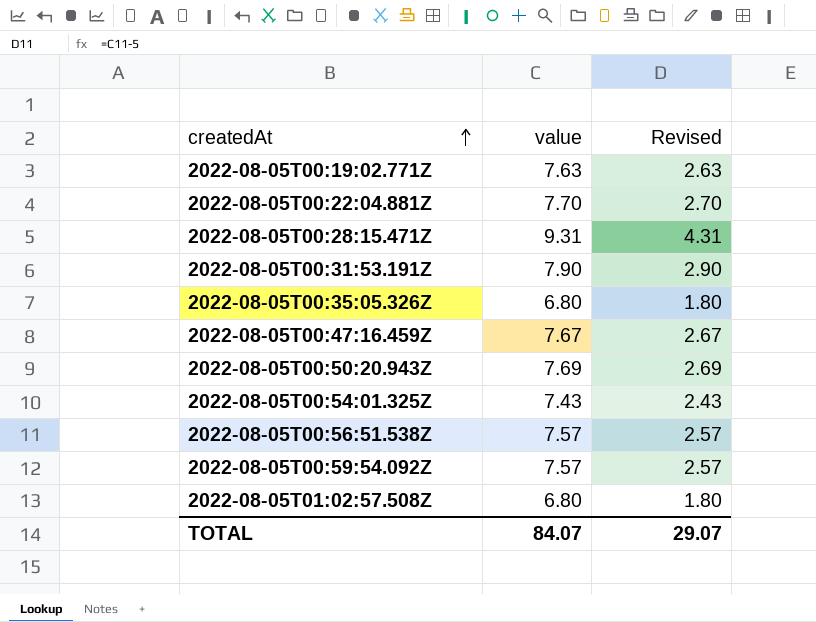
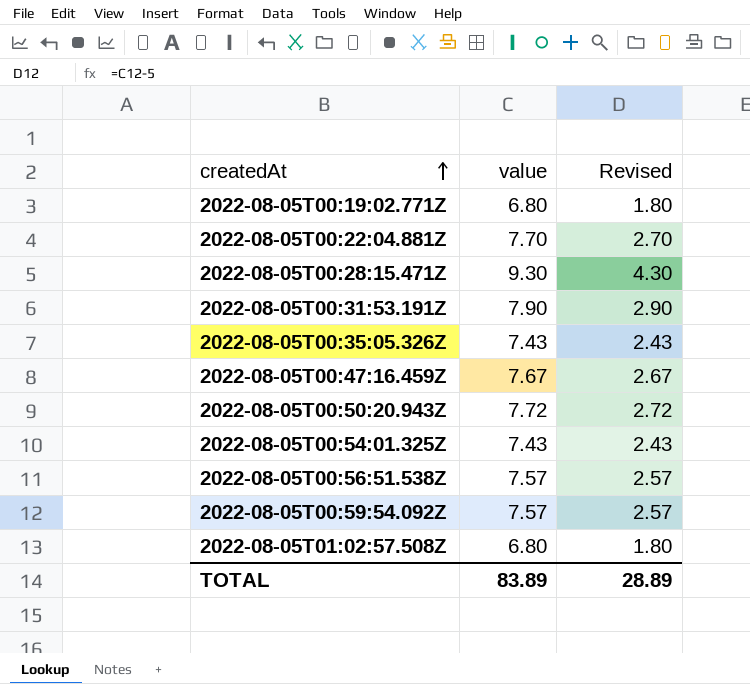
2022-08-05T00:19:02.771Z | value: 7.63 -> 6.80
2022-08-05T00:19:02.771Z | Revised: 2.63 -> 1.80
2022-08-05T00:28:15.471Z | value: 9.31 -> 9.30
2022-08-05T00:28:15.471Z | Revised: 4.31 -> 4.30
2022-08-05T00:35:05.326Z | value: 6.80 -> 7.43
2022-08-05T00:35:05.326Z | Revised: 1.80 -> 2.43
2022-08-05T00:50:20.943Z | value: 7.69 -> 7.72
2022-08-05T00:50:20.943Z | Revised: 2.69 -> 2.72
TOTAL | value: 84.07 -> 83.89
TOTAL | Revised: 29.07 -> 28.89

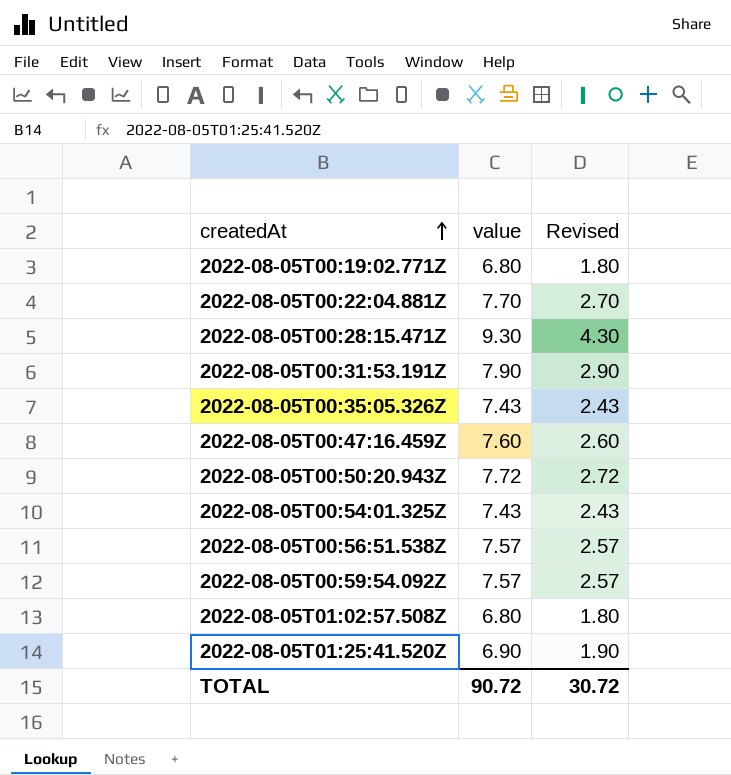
2022-08-05T00:47:16.459Z | value: 7.67 -> 7.60
2022-08-05T00:47:16.459Z | Revised: 2.67 -> 2.60
row 2022-08-05T01:25:41.520Z: none -> 6.90 | 1.90
TOTAL | value: 83.89 -> 90.72
TOTAL | Revised: 28.89 -> 30.72

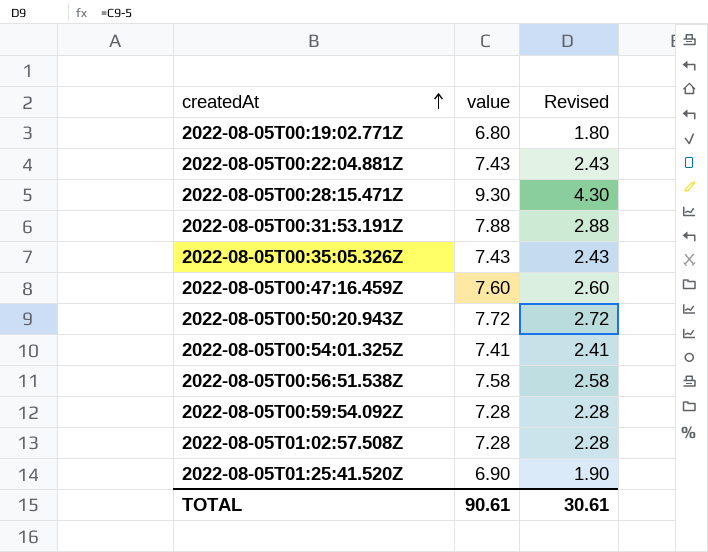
2022-08-05T00:22:04.881Z | value: 7.70 -> 7.43
2022-08-05T00:22:04.881Z | Revised: 2.70 -> 2.43
2022-08-05T00:31:53.191Z | value: 7.90 -> 7.88
2022-08-05T00:31:53.191Z | Revised: 2.90 -> 2.88
2022-08-05T00:54:01.325Z | value: 7.43 -> 7.41
2022-08-05T00:54:01.325Z | Revised: 2.43 -> 2.41
2022-08-05T00:56:51.538Z | value: 7.57 -> 7.58
2022-08-05T00:56:51.538Z | Revised: 2.57 -> 2.58
2022-08-05T00:59:54.092Z | value: 7.57 -> 7.28
2022-08-05T00:59:54.092Z | Revised: 2.57 -> 2.28
2022-08-05T01:02:57.508Z | value: 6.80 -> 7.28
2022-08-05T01:02:57.508Z | Revised: 1.80 -> 2.28
TOTAL | value: 90.72 -> 90.61
TOTAL | Revised: 30.72 -> 30.61

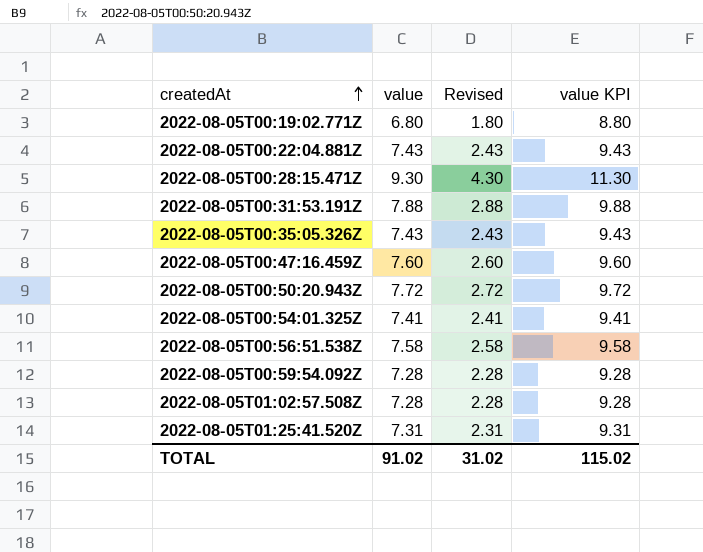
column value KPI | formula: none -> [value] + 2
2022-08-05T01:25:41.520Z | value: 6.90 -> 7.31
2022-08-05T01:25:41.520Z | Revised: 1.90 -> 2.31
TOTAL | value: 90.61 -> 91.02
TOTAL | Revised: 30.61 -> 31.02

